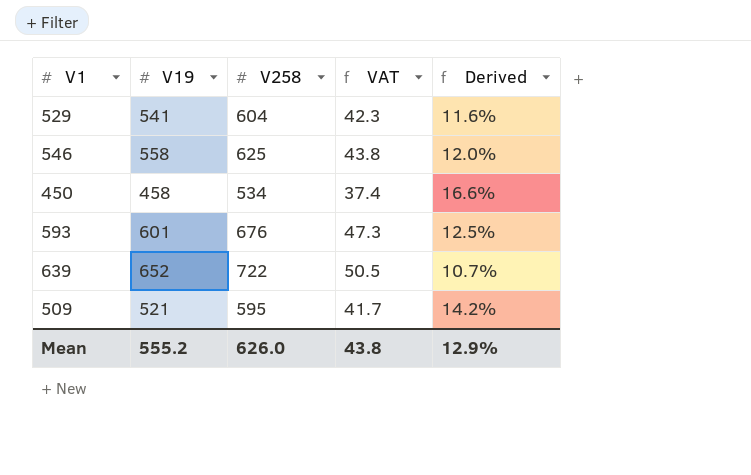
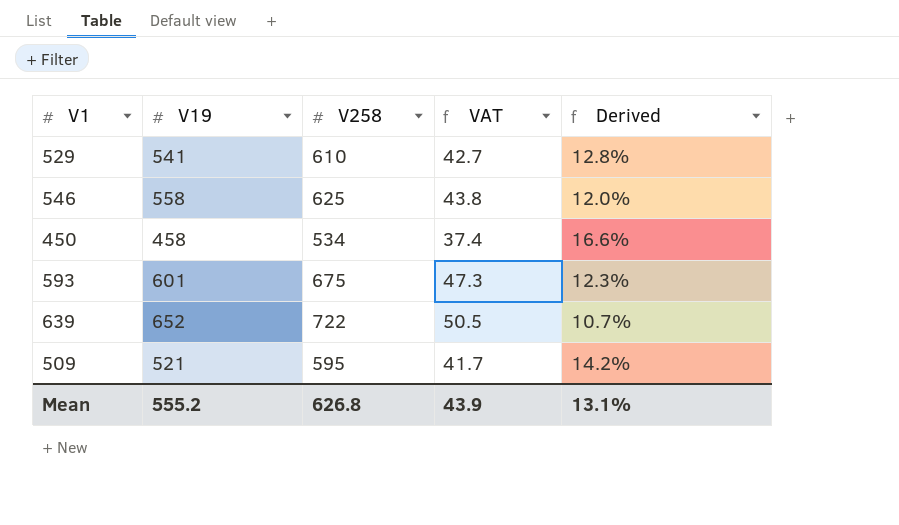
529 | V258: 604 -> 610
529 | VAT: 42.3 -> 42.7
529 | Derived: 11.6% -> 12.8%
593 | V258: 676 -> 675
593 | Derived: 12.5% -> 12.3%
Mean | V258: 626.0 -> 626.8
Mean | VAT: 43.8 -> 43.9
Mean | Derived: 12.9% -> 13.1%

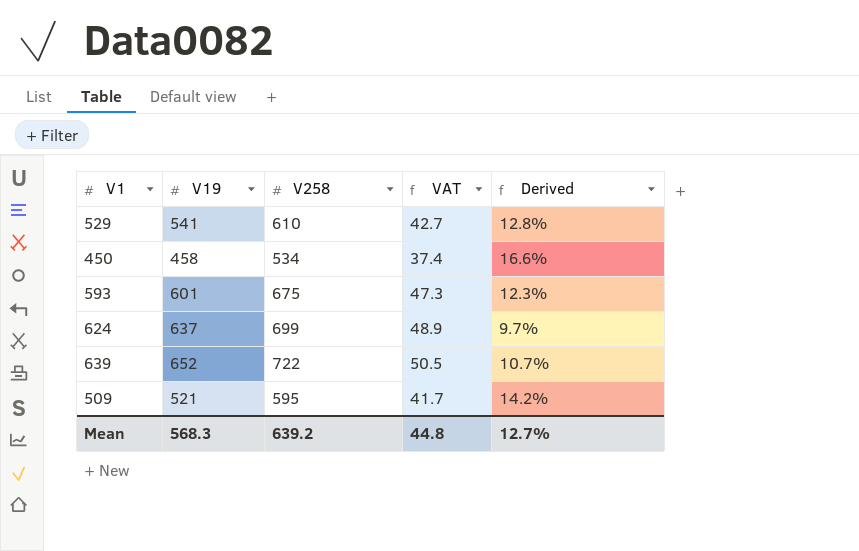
row 546: 558 | 625 | 43.8 | 12.0% -> none
row 624: none -> 637 | 699 | 48.9 | 9.7%
Mean | V19: 555.2 -> 568.3
Mean | V258: 626.8 -> 639.2
Mean | VAT: 43.9 -> 44.8
Mean | Derived: 13.1% -> 12.7%

